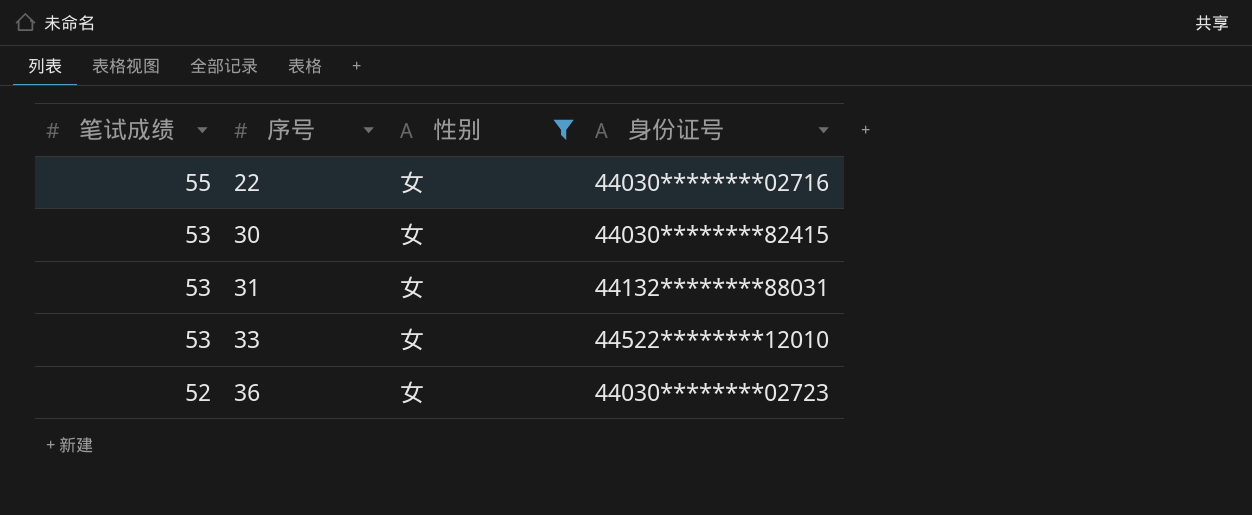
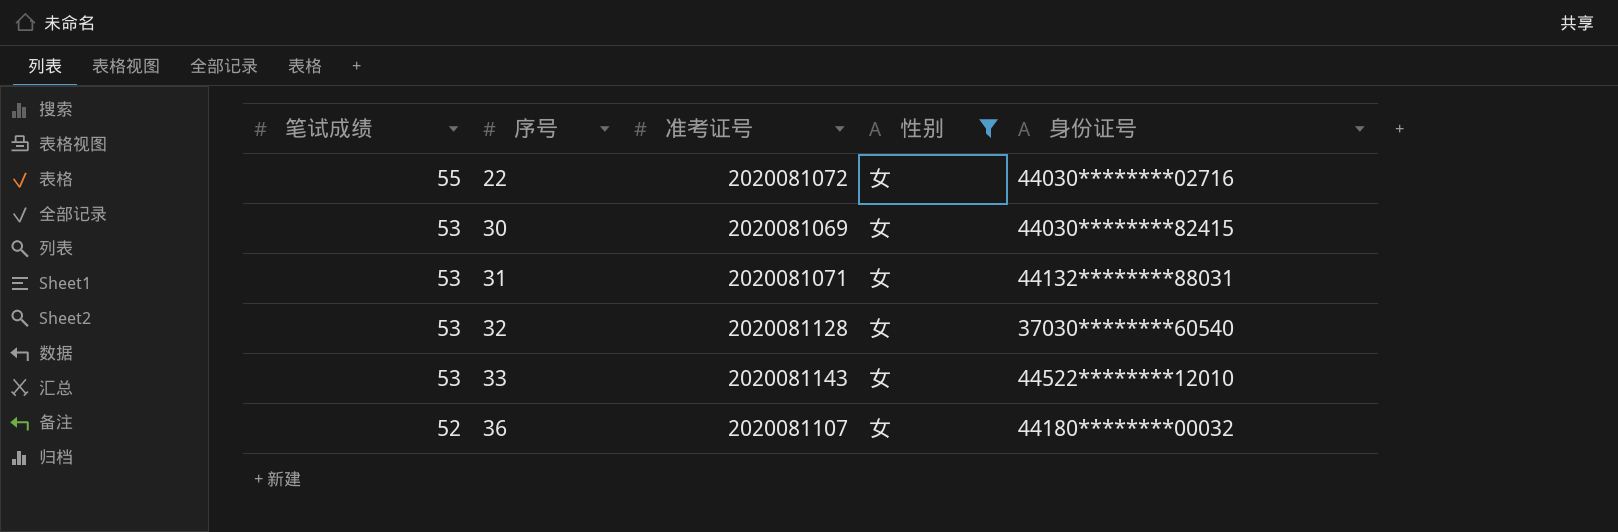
column 准考证号 | position: none -> 3
row 32: none -> 53 | 2020081128 | 女 | 37030********60540
36 | 身份证号: 44030********02723 -> 44180********00032

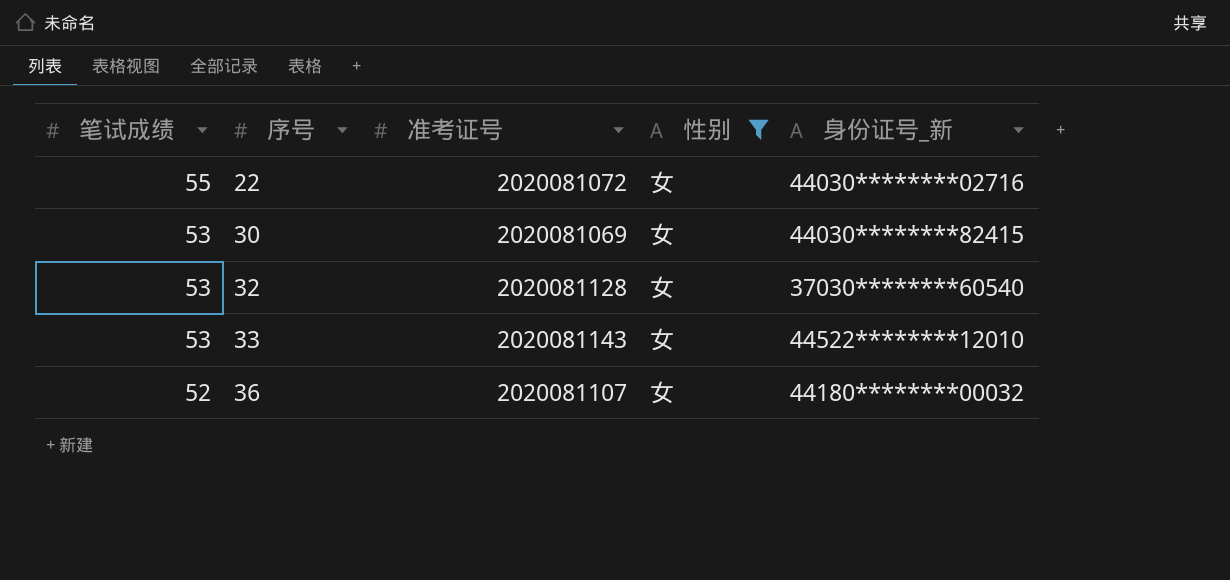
column name: 身份证号 -> 身份证号_新
row 31: 53 | 2020081071 | 女 | 44132********88031 -> none

